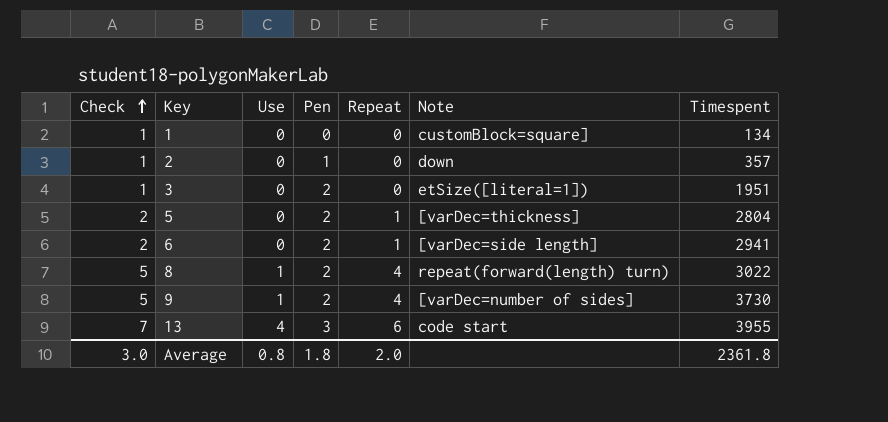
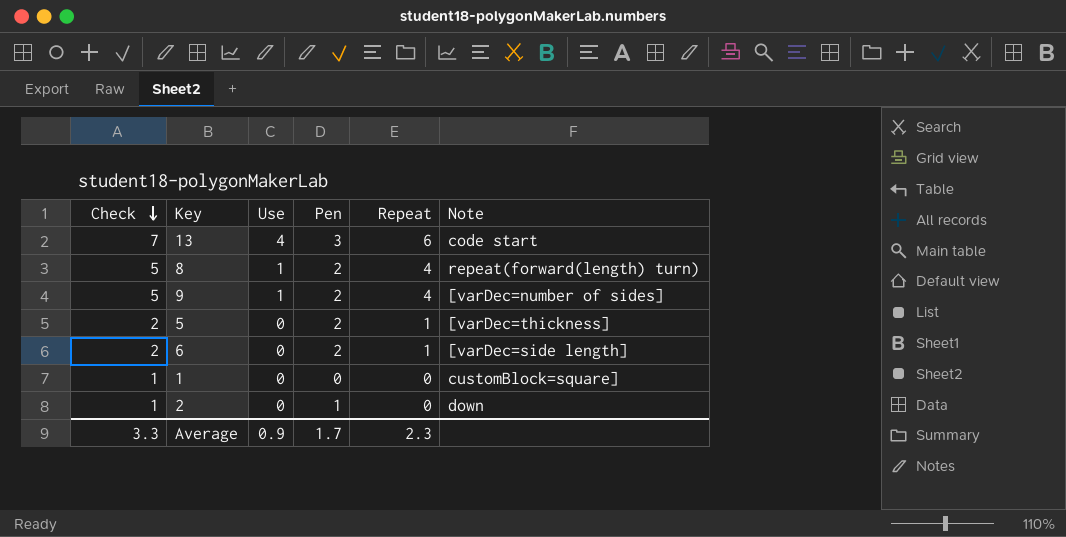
row order: Check ascending -> Check descending
column Timespent | position: 7 -> none
row 3: 1 | 0 | 2 | 0 | etSize([literal=1]) | 1951 -> none
Average | Check: 3.0 -> 3.3
Average | Use: 0.8 -> 0.9
Average | Pen: 1.8 -> 1.7
Average | Repeat: 2.0 -> 2.3

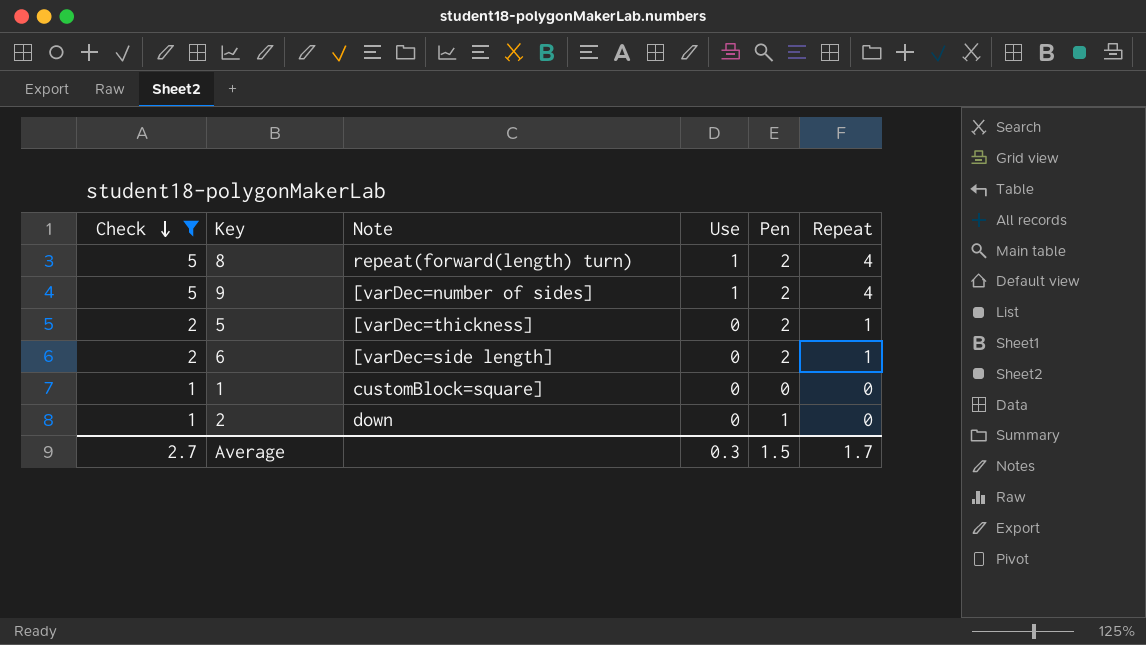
filter: none -> Check != 7
column Note | position: 6 -> 3
Average | Check: 3.3 -> 2.7
Average | Use: 0.9 -> 0.3
Average | Pen: 1.7 -> 1.5
Average | Repeat: 2.3 -> 1.7

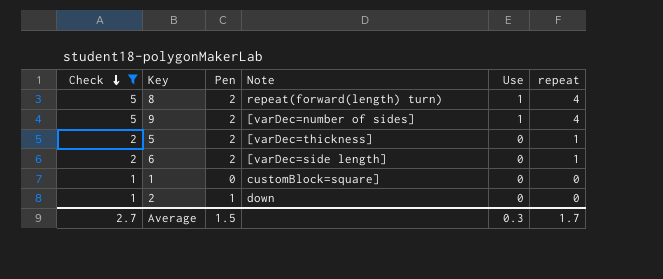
column Pen | position: 5 -> 3
column name: Repeat -> repeat

